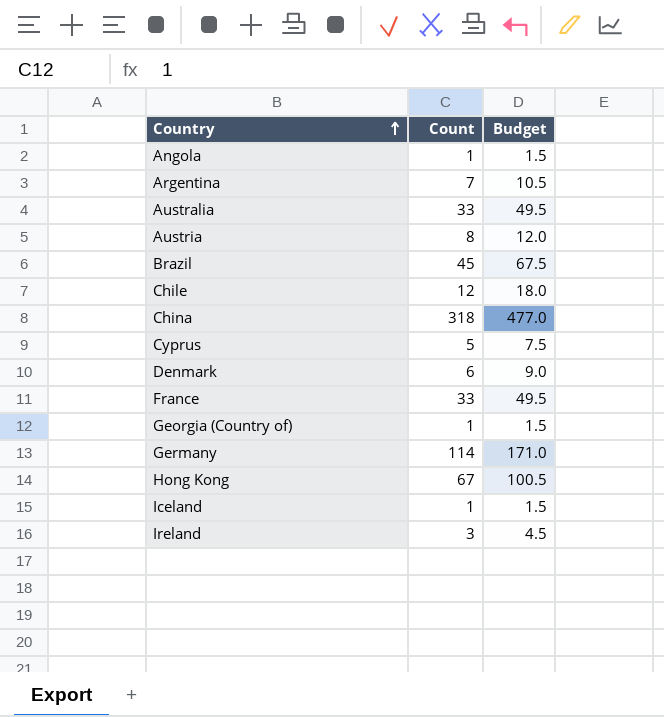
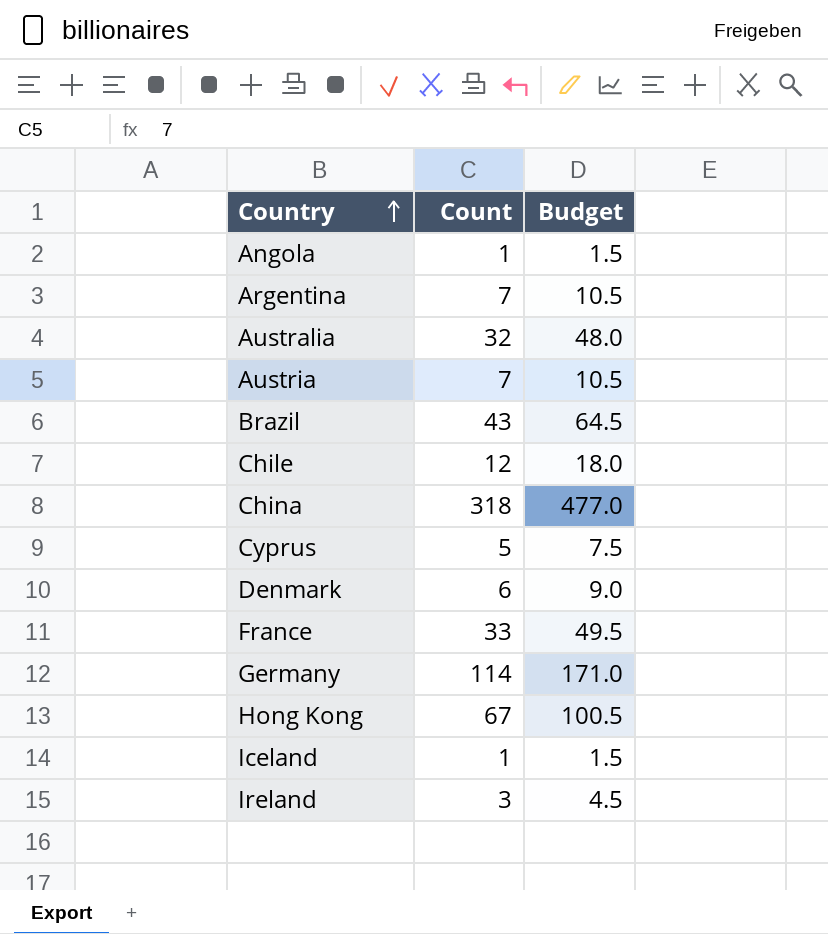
row Georgia (Country of): 1 | 1.5 -> none
Australia | Count: 33 -> 32
Australia | Budget: 49.5 -> 48.0
Austria | Count: 8 -> 7
Austria | Budget: 12.0 -> 10.5
Brazil | Count: 45 -> 43
Brazil | Budget: 67.5 -> 64.5

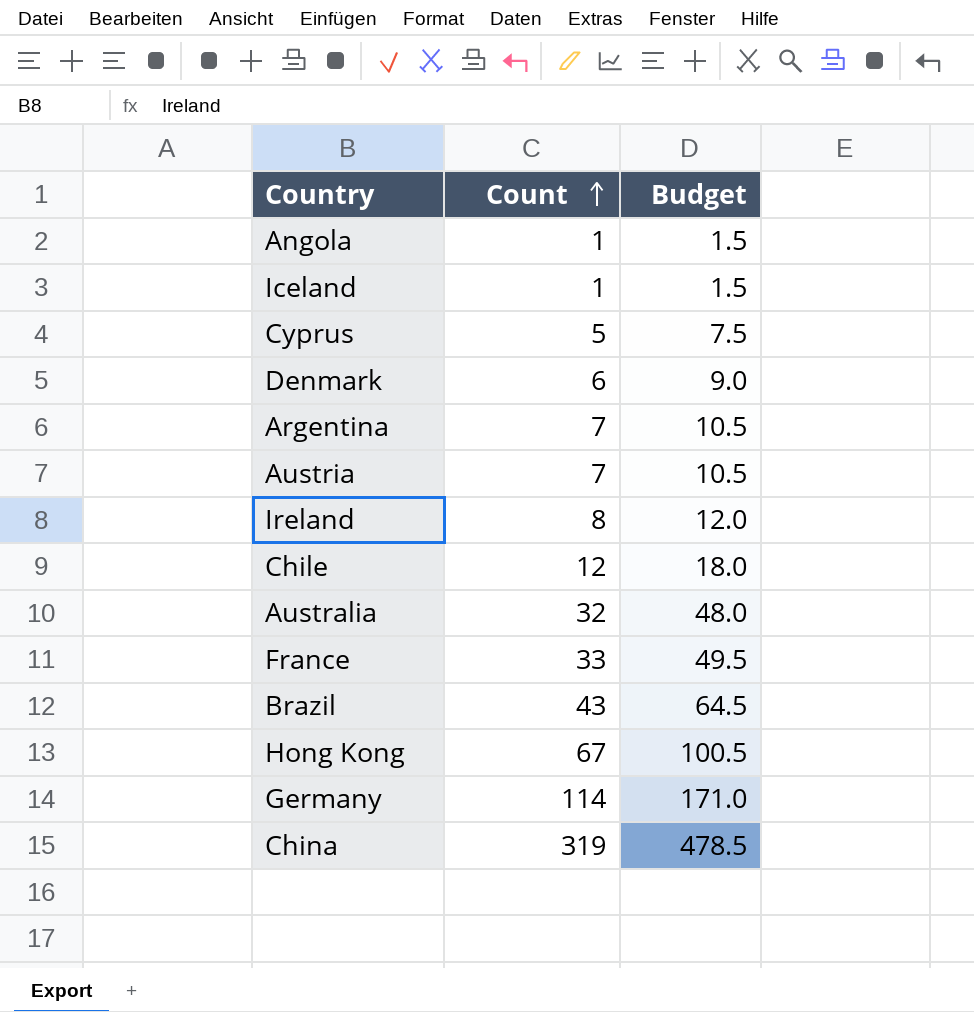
row order: Country ascending -> Count ascending
Ireland | Count: 3 -> 8
Ireland | Budget: 4.5 -> 12.0
China | Count: 318 -> 319
China | Budget: 477.0 -> 478.5

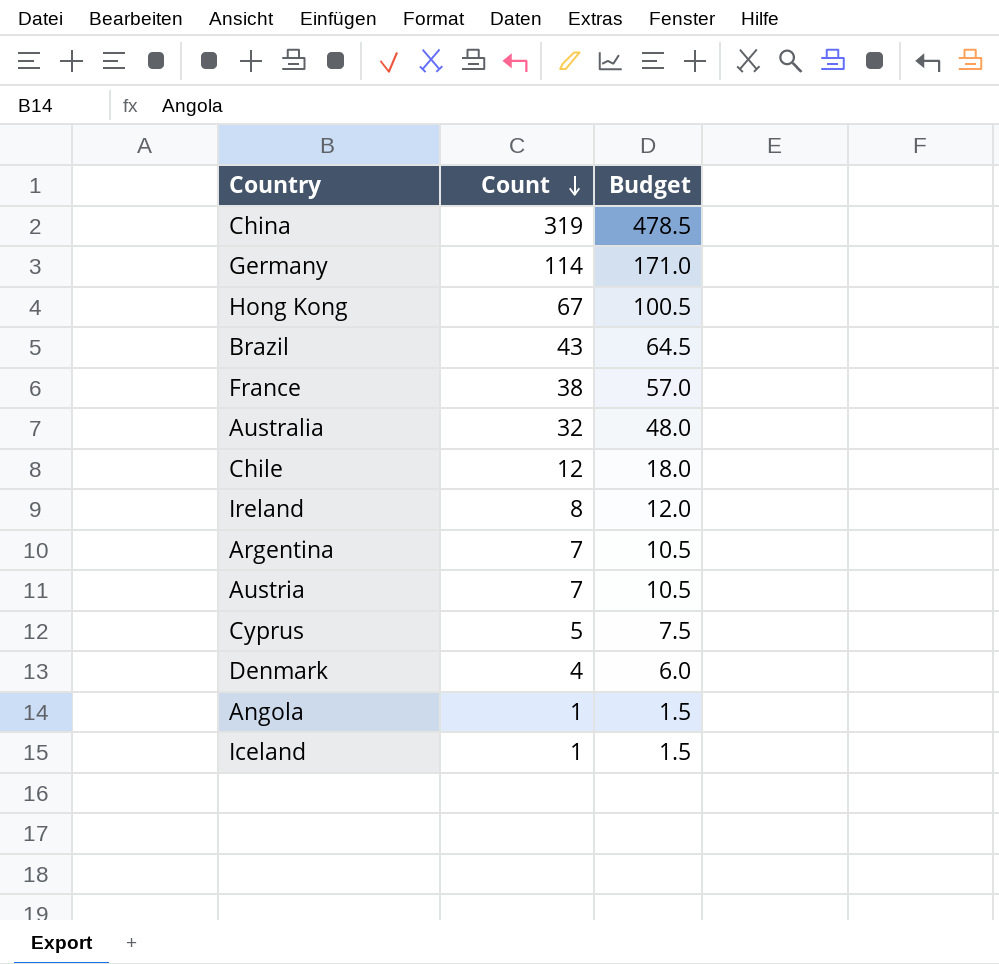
row order: Count ascending -> Count descending
France | Count: 33 -> 38
France | Budget: 49.5 -> 57.0
Denmark | Count: 6 -> 4
Denmark | Budget: 9.0 -> 6.0

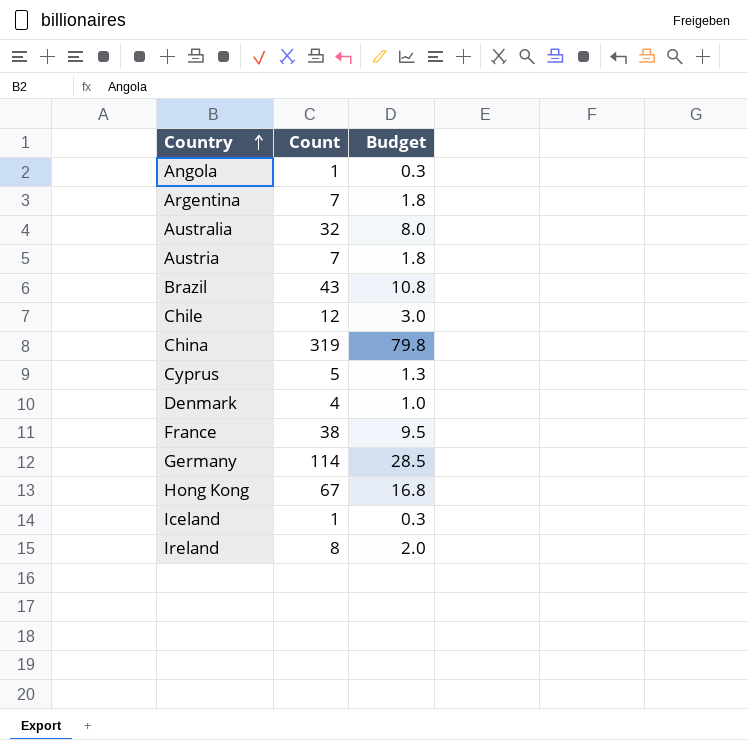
row order: Count descending -> Country ascending
column Budget | formula: [Count] * 1.5 -> [Count] * 0.25

